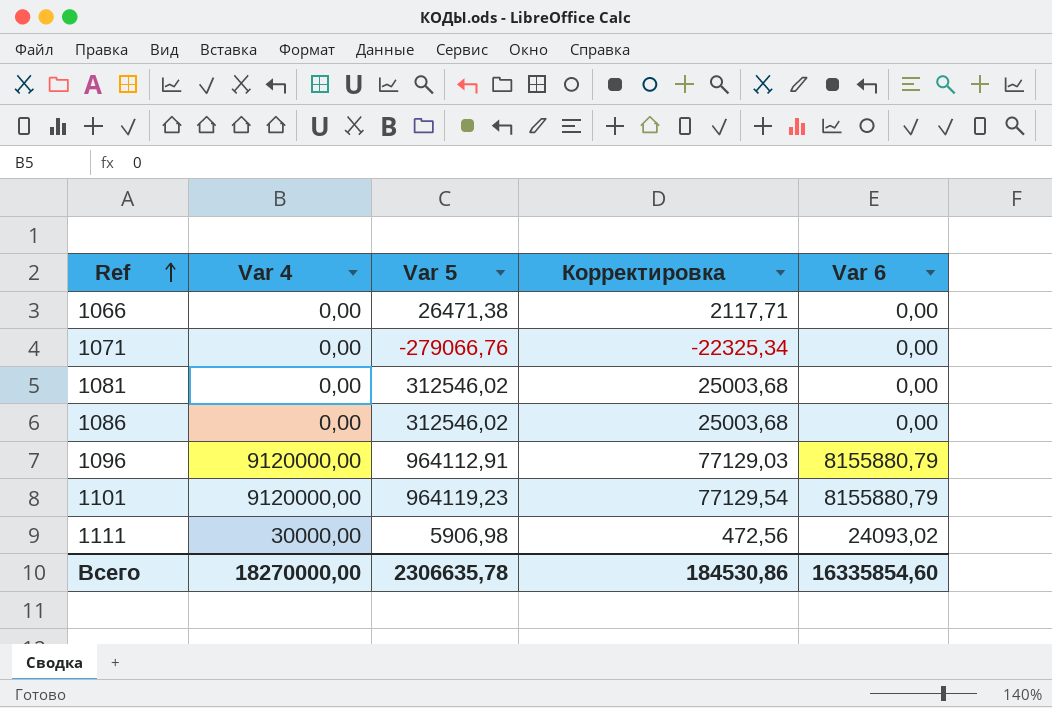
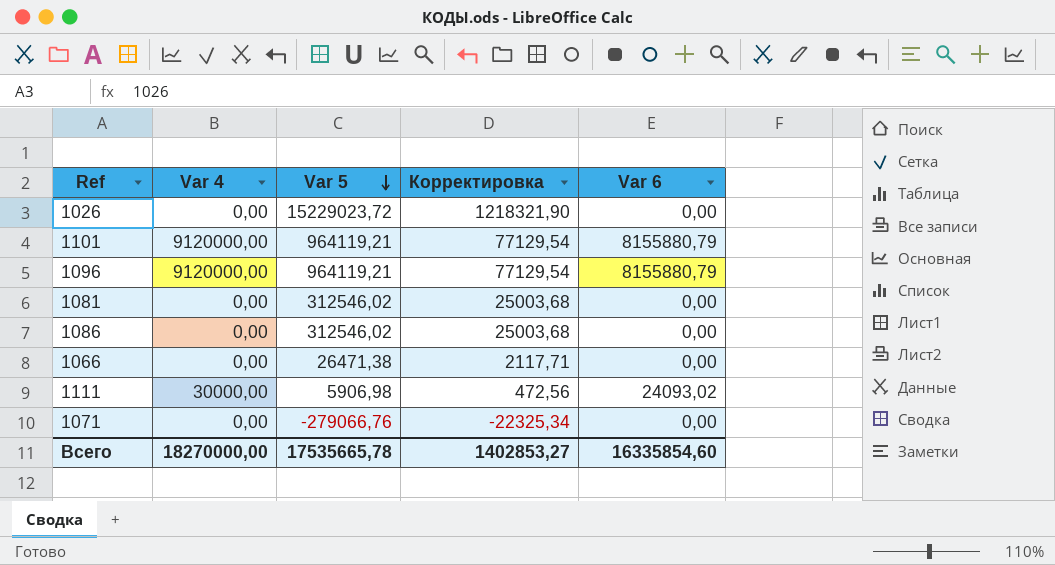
row order: Ref ascending -> Var 5 descending
row 1026: none -> 0,00 | 15229023,72 | 1218321,90 | 0,00
1101 | Var 5: 964119,23 -> 964119,21
1096 | Var 5: 964112,91 -> 964119,21
1096 | Корректировка: 77129,03 -> 77129,54
Всего | Var 5: 2306635,78 -> 17535665,78
Всего | Корректировка: 184530,86 -> 1402853,27

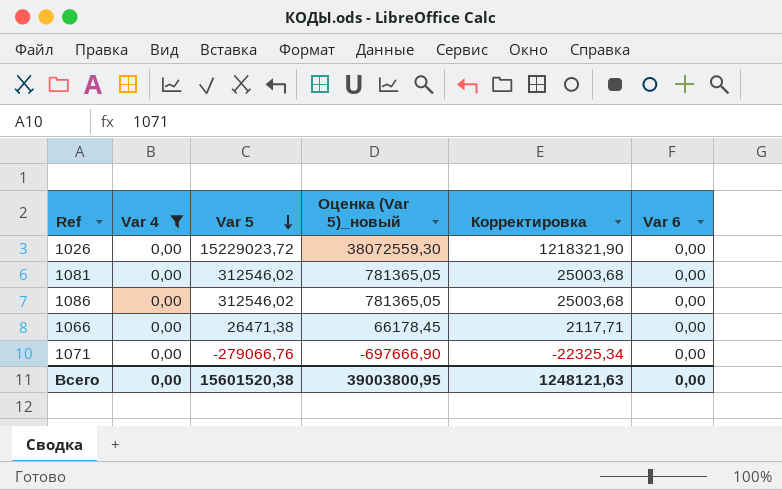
filter: none -> Var 4 = 0,00
column Оценка (Var 5)_новый | formula: none -> [Var 5] * 2,5
Всего | Var 4: 18270000,00 -> 0,00
Всего | Var 5: 17535665,78 -> 15601520,38
Всего | Корректировка: 1402853,27 -> 1248121,63
Всего | Var 6: 16335854,60 -> 0,00

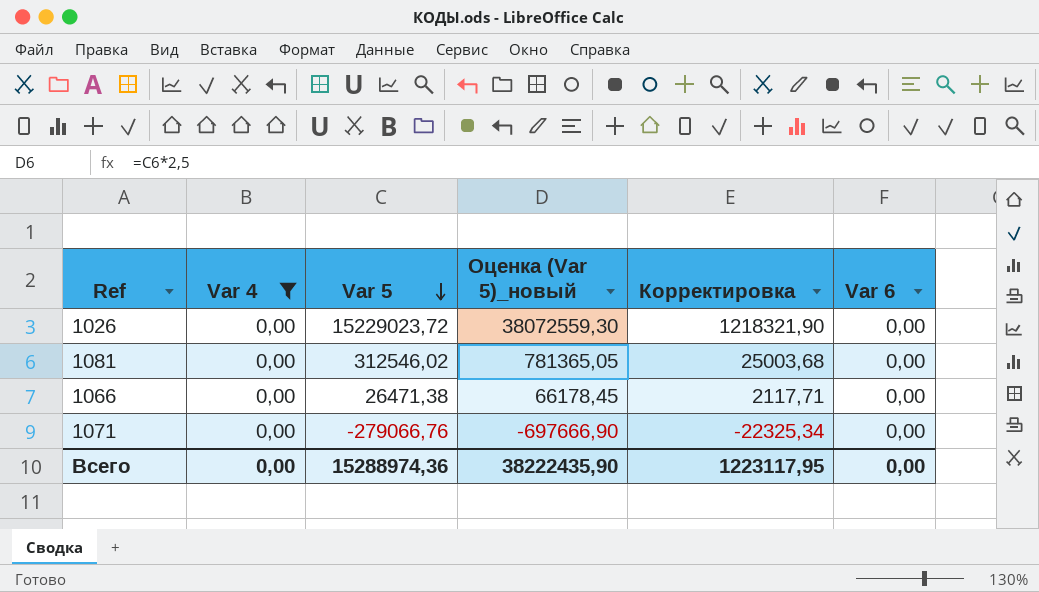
row 1086: 0,00 | 312546,02 | 781365,05 | 25003,68 | 0,00 -> none
Всего | Var 5: 15601520,38 -> 15288974,36
Всего | Оценка (Var 5)_новый: 39003800,95 -> 38222435,90
Всего | Корректировка: 1248121,63 -> 1223117,95

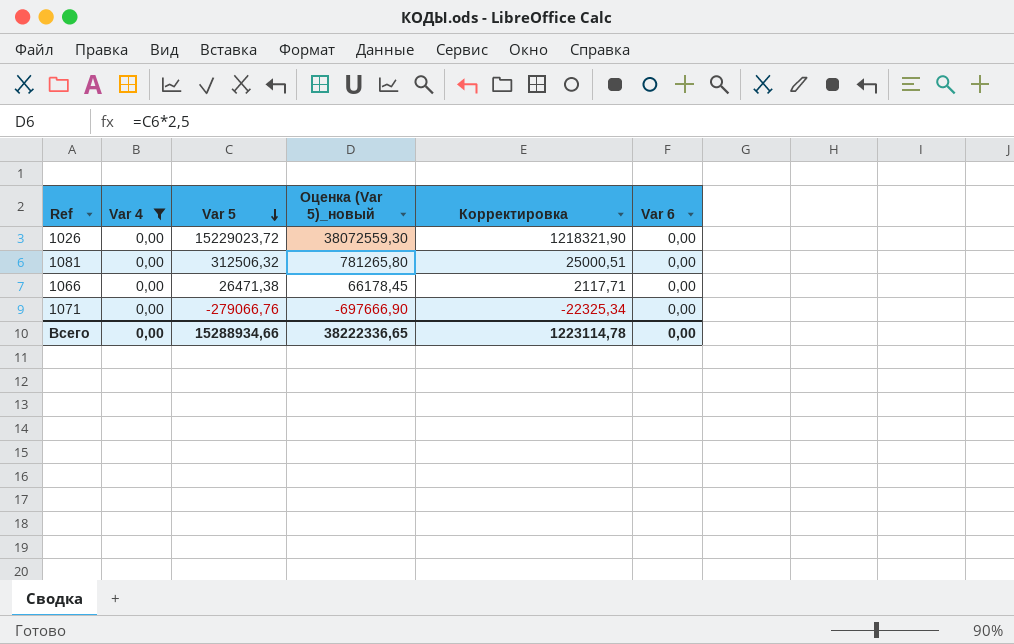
1081 | Var 5: 312546,02 -> 312506,32
1081 | Оценка (Var 5)_новый: 781365,05 -> 781265,80
1081 | Корректировка: 25003,68 -> 25000,51
Всего | Var 5: 15288974,36 -> 15288934,66
Всего | Оценка (Var 5)_новый: 38222435,90 -> 38222336,65
Всего | Корректировка: 1223117,95 -> 1223114,78

